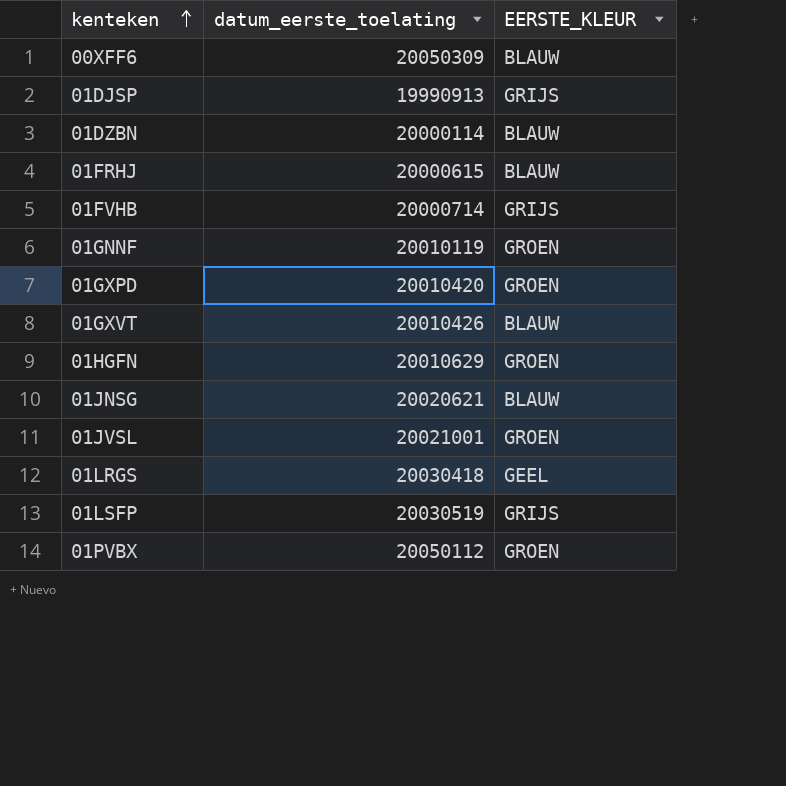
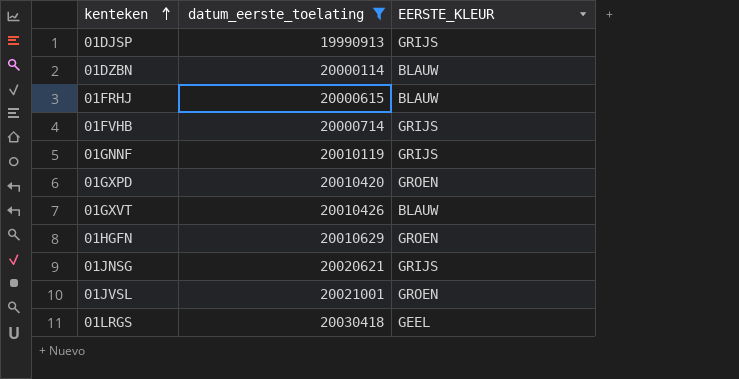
filter: none -> datum_eerste_toelating <= 20030418
01GNNF | EERSTE_KLEUR: GROEN -> GRIJS
01JNSG | EERSTE_KLEUR: BLAUW -> GRIJS

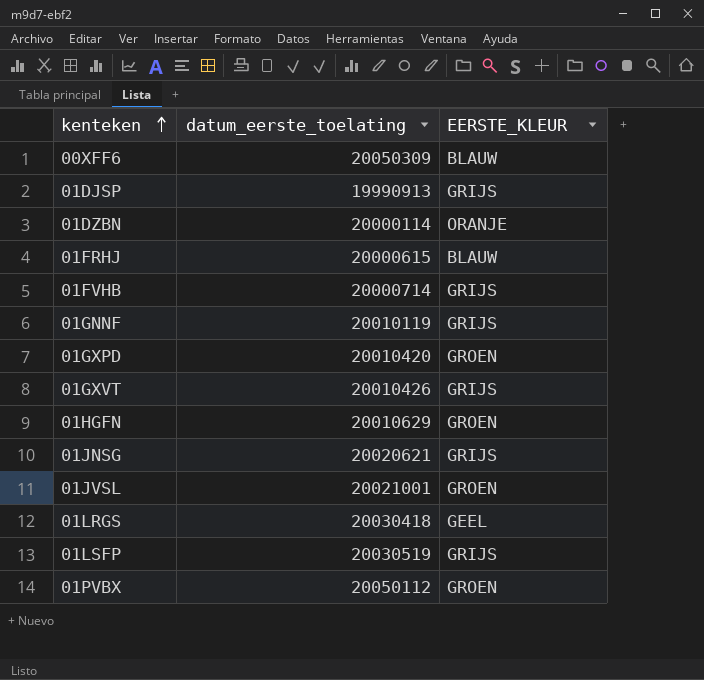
filter: datum_eerste_toelating <= 20030418 -> none
01DZBN | EERSTE_KLEUR: BLAUW -> ORANJE
01GXVT | EERSTE_KLEUR: BLAUW -> GRIJS

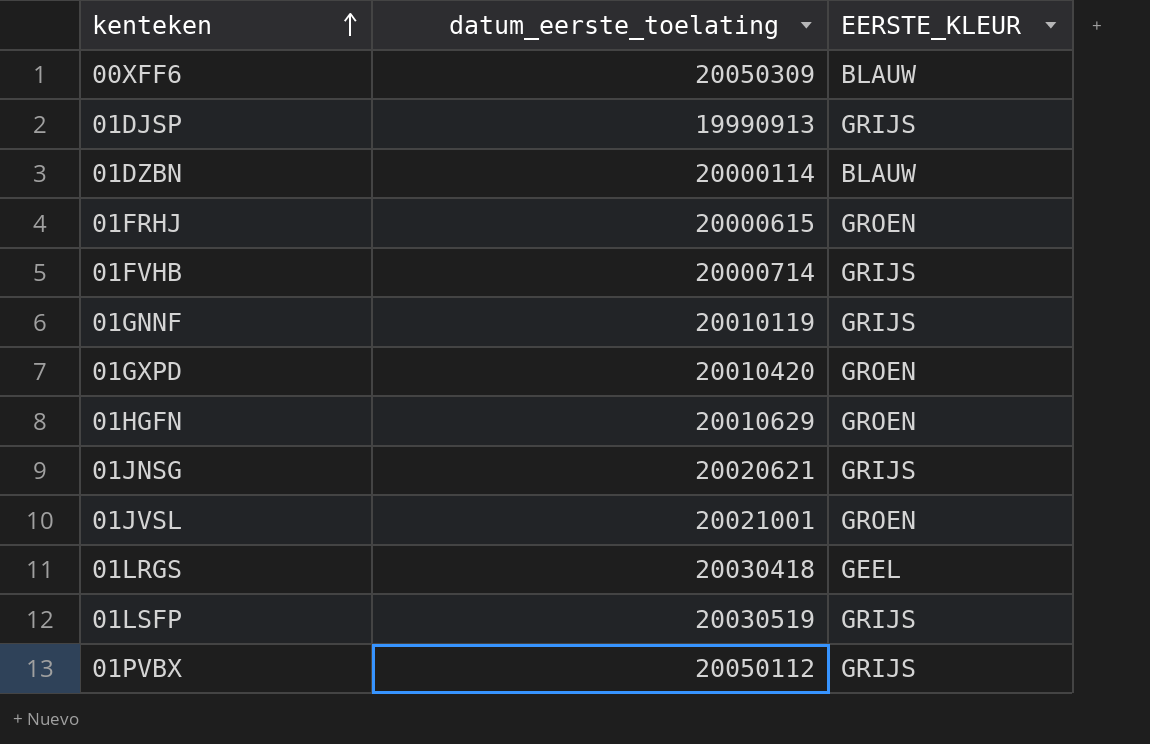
row 01GXVT: 20010426 | GRIJS -> none
01DZBN | EERSTE_KLEUR: ORANJE -> BLAUW
01FRHJ | EERSTE_KLEUR: BLAUW -> GROEN
01PVBX | EERSTE_KLEUR: GROEN -> GRIJS

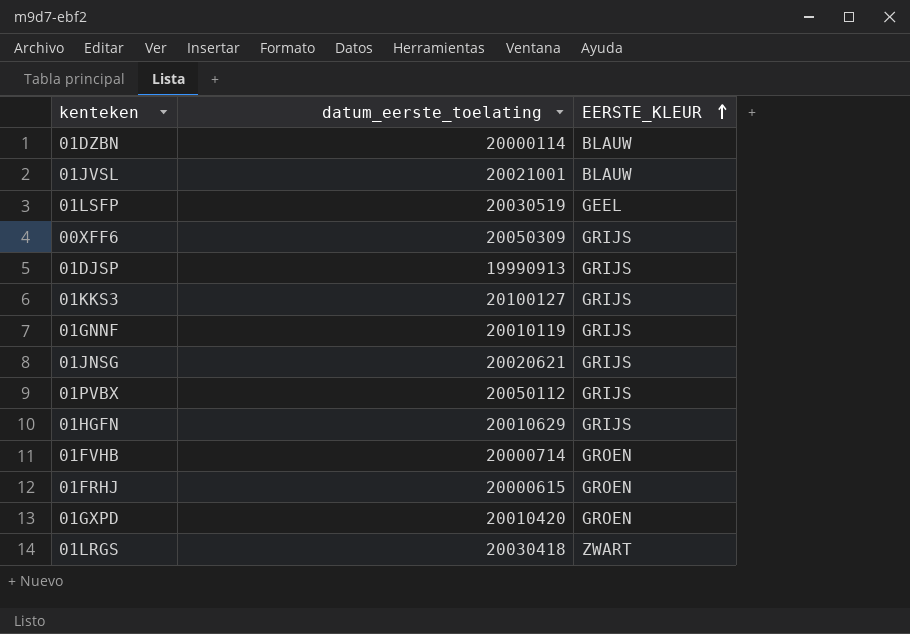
row order: kenteken ascending -> EERSTE_KLEUR ascending
01JVSL | EERSTE_KLEUR: GROEN -> BLAUW
01LSFP | EERSTE_KLEUR: GRIJS -> GEEL
00XFF6 | EERSTE_KLEUR: BLAUW -> GRIJS
row 01KKS3: none -> 20100127 | GRIJS
01HGFN | EERSTE_KLEUR: GROEN -> GRIJS
01FVHB | EERSTE_KLEUR: GRIJS -> GROEN
01LRGS | EERSTE_KLEUR: GEEL -> ZWART

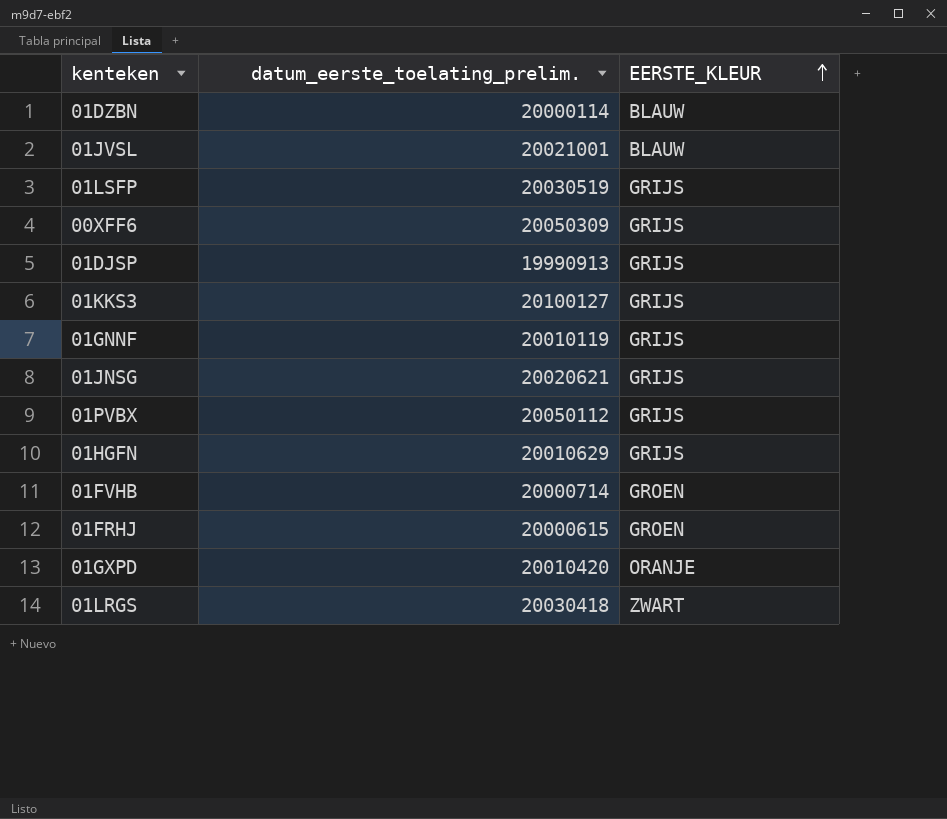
column name: datum_eerste_toelating -> datum_eerste_toelating_prelim.
01LSFP | EERSTE_KLEUR: GEEL -> GRIJS
01GXPD | EERSTE_KLEUR: GROEN -> ORANJE

